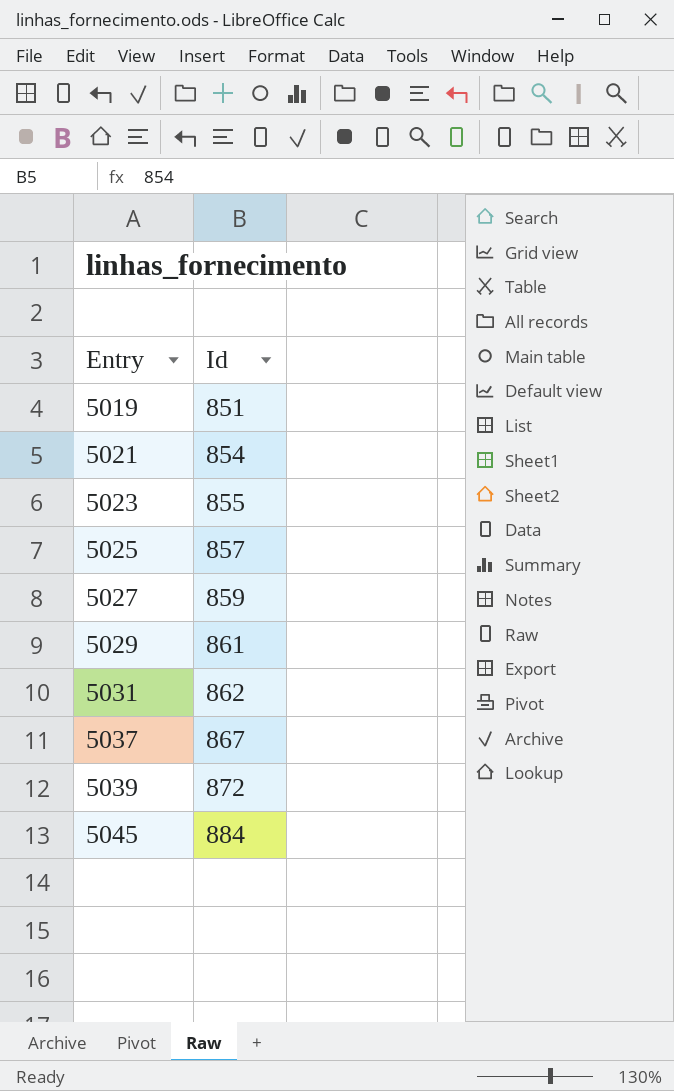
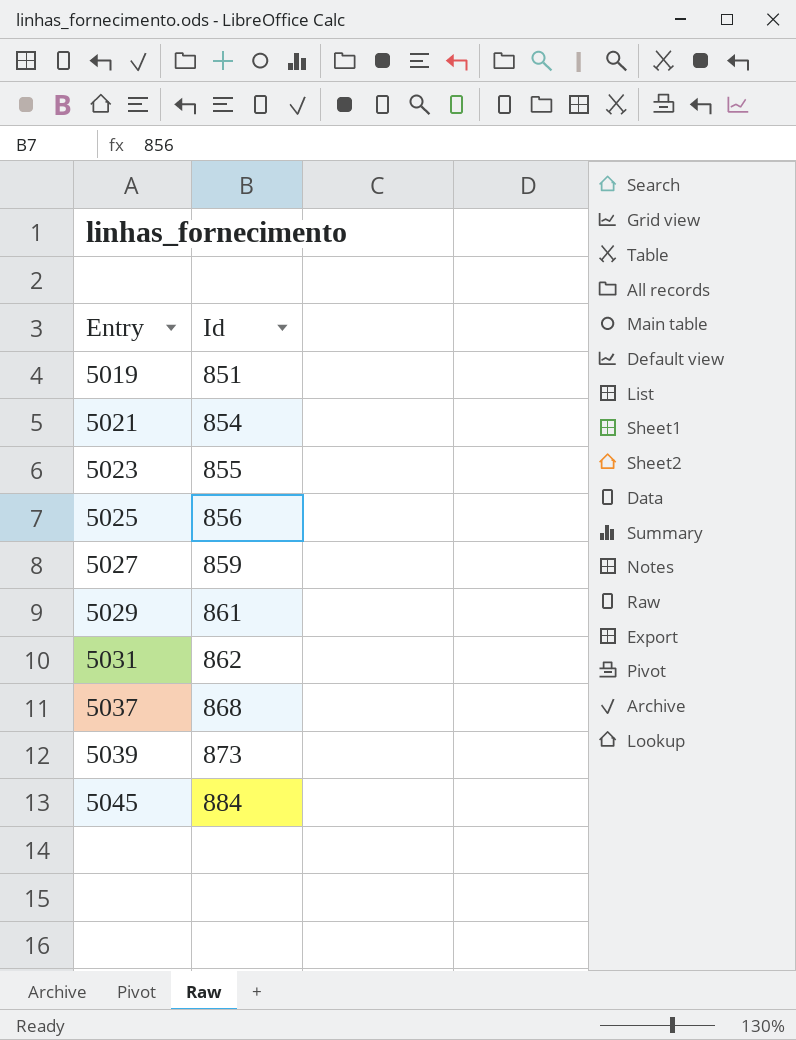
5025 | Id: 857 -> 856
5037 | Id: 867 -> 868
5039 | Id: 872 -> 873

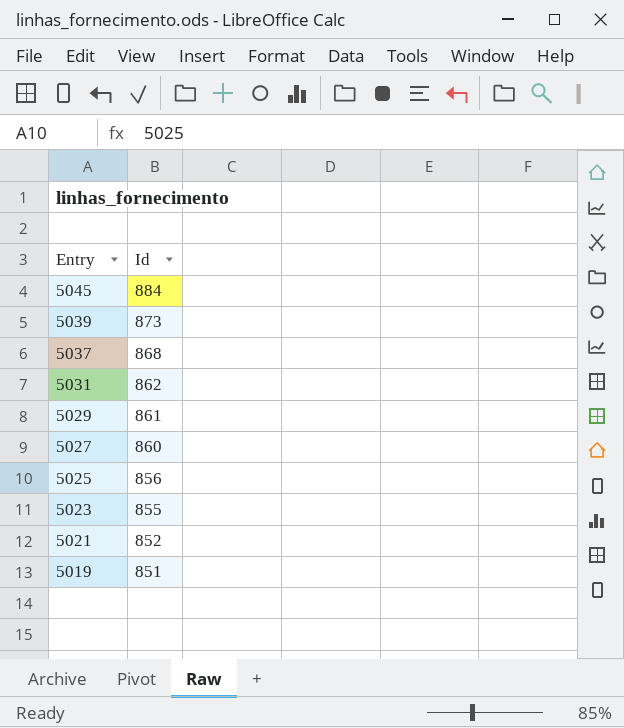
row order: Entry ascending -> Entry descending
5027 | Id: 859 -> 860
5021 | Id: 854 -> 852

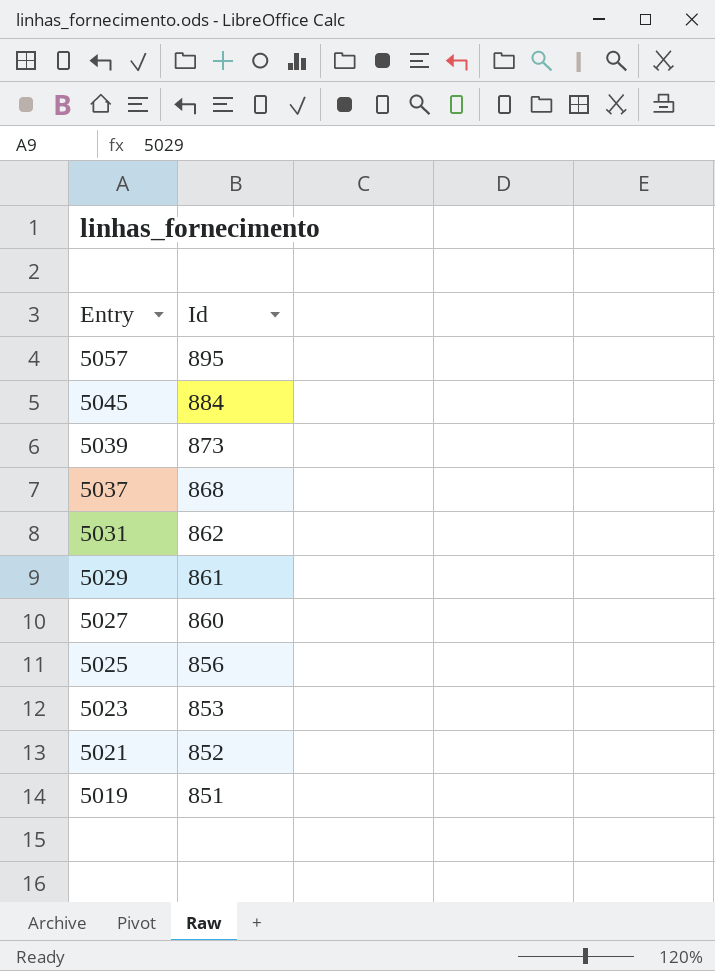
row 5057: none -> 895
5023 | Id: 855 -> 853

